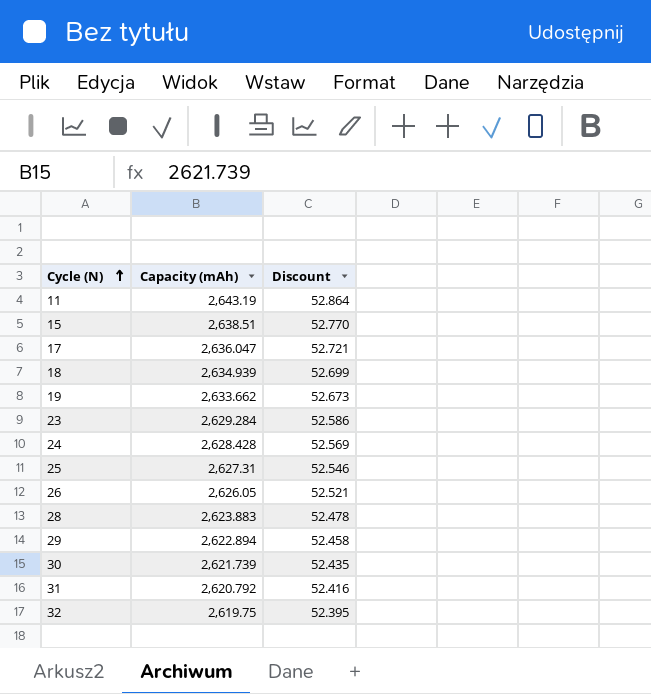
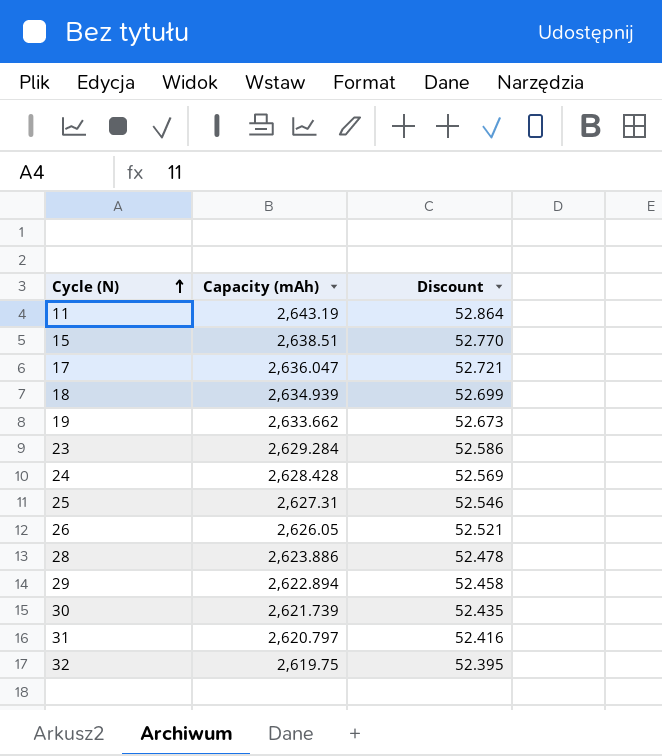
28 | Capacity (mAh): 2,623.883 -> 2,623.886
31 | Capacity (mAh): 2,620.792 -> 2,620.797

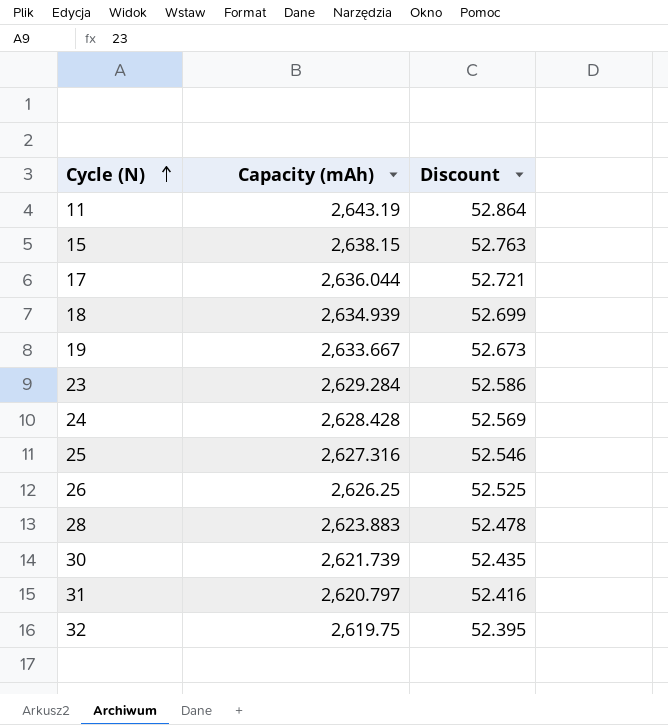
row 29: 2,622.894 | 52.458 -> none
15 | Capacity (mAh): 2,638.51 -> 2,638.15
15 | Discount: 52.770 -> 52.763
17 | Capacity (mAh): 2,636.047 -> 2,636.044
19 | Capacity (mAh): 2,633.662 -> 2,633.667
25 | Capacity (mAh): 2,627.31 -> 2,627.316
26 | Capacity (mAh): 2,626.05 -> 2,626.25
26 | Discount: 52.521 -> 52.525
28 | Capacity (mAh): 2,623.886 -> 2,623.883

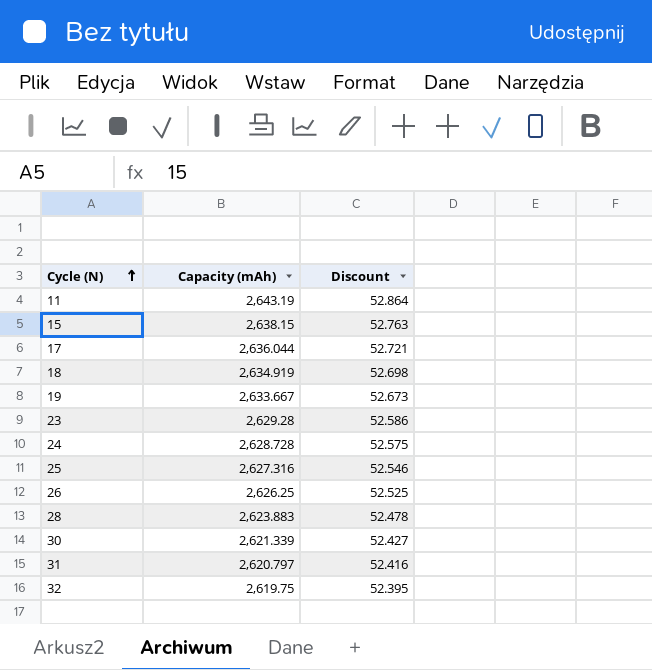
18 | Capacity (mAh): 2,634.939 -> 2,634.919
18 | Discount: 52.699 -> 52.698
23 | Capacity (mAh): 2,629.284 -> 2,629.28
24 | Capacity (mAh): 2,628.428 -> 2,628.728
24 | Discount: 52.569 -> 52.575
30 | Capacity (mAh): 2,621.739 -> 2,621.339
30 | Discount: 52.435 -> 52.427

